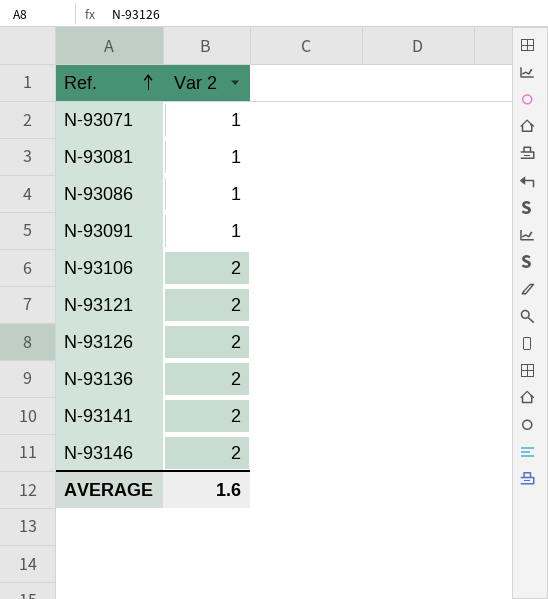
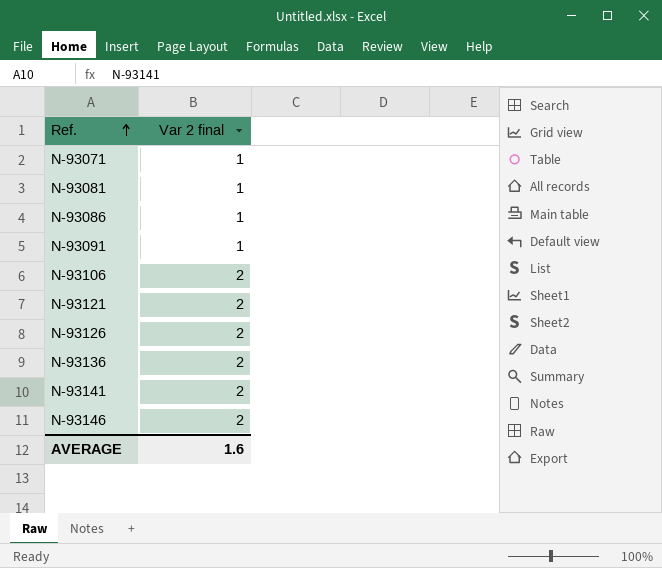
column name: Var 2 -> Var 2 final

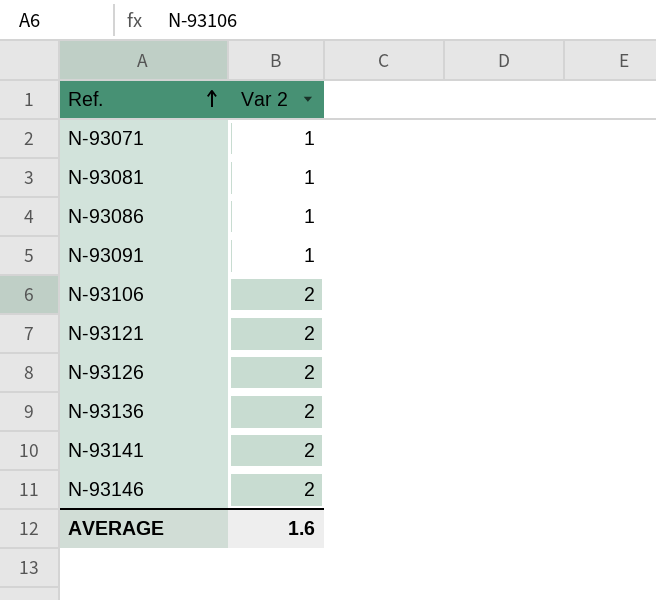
column name: Var 2 final -> Var 2

